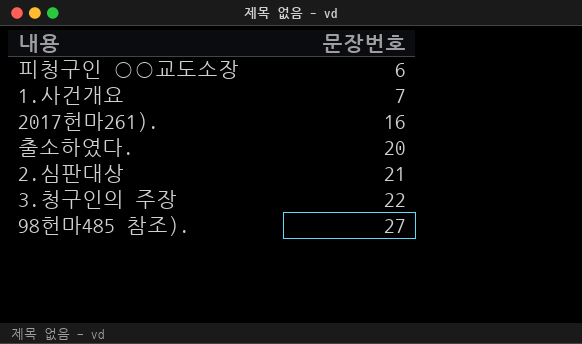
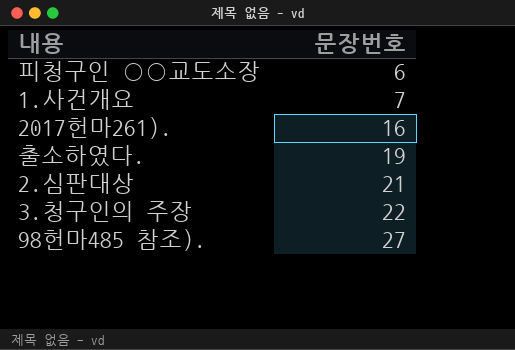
출소하였다. | 문장번호: 20 -> 19

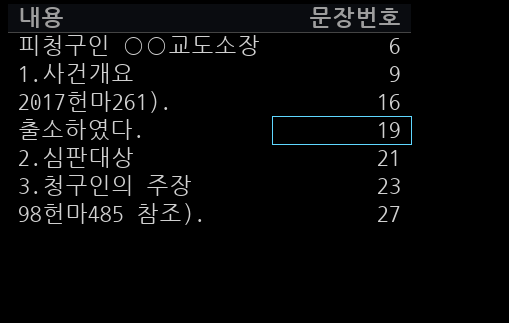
1.사건개요 | 문장번호: 7 -> 9
3.청구인의 주장 | 문장번호: 22 -> 23

